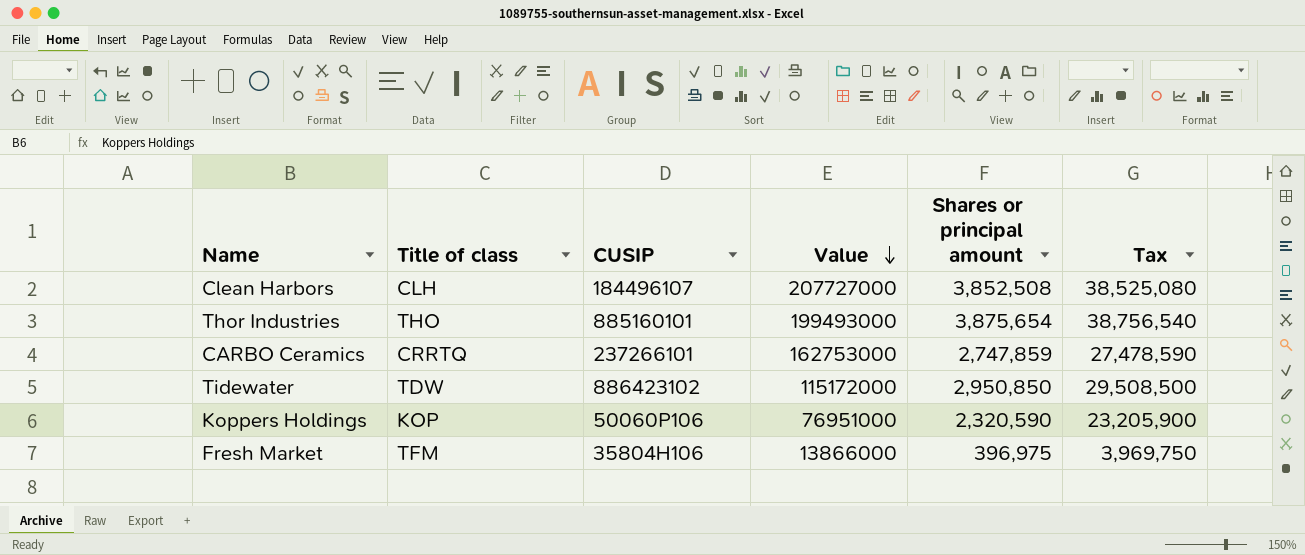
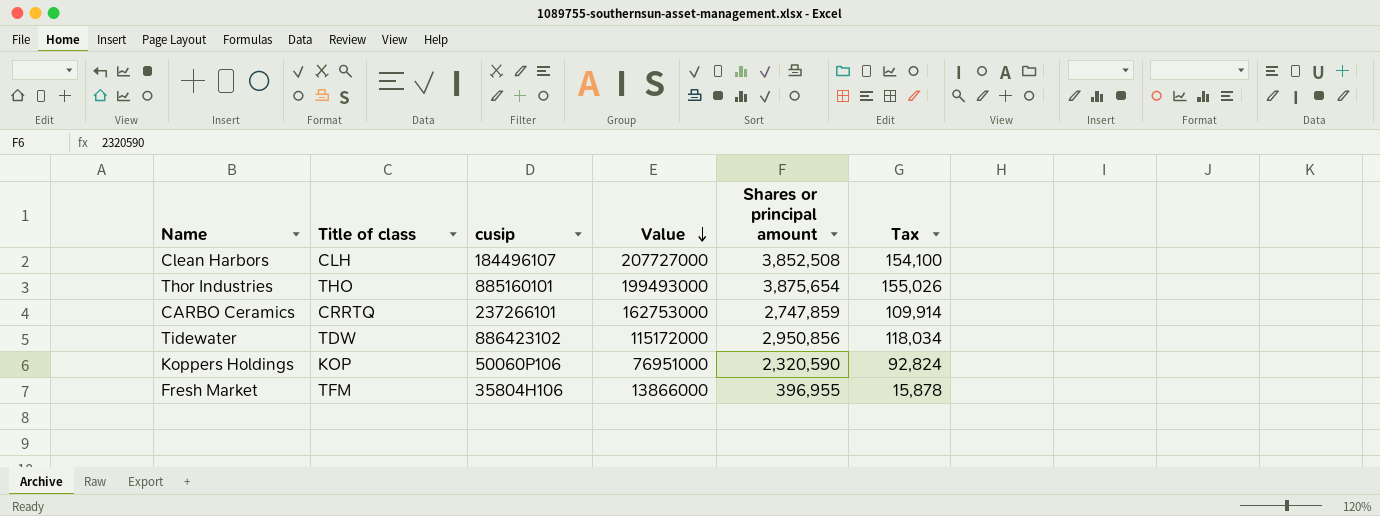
column name: CUSIP -> cusip
column Tax | formula: [Shares or principal amount] * 10 -> [Shares or principal amount] * 0.04
Tidewater | Shares or principal amount: 2,950,850 -> 2,950,856
Fresh Market | Shares or principal amount: 396,975 -> 396,955

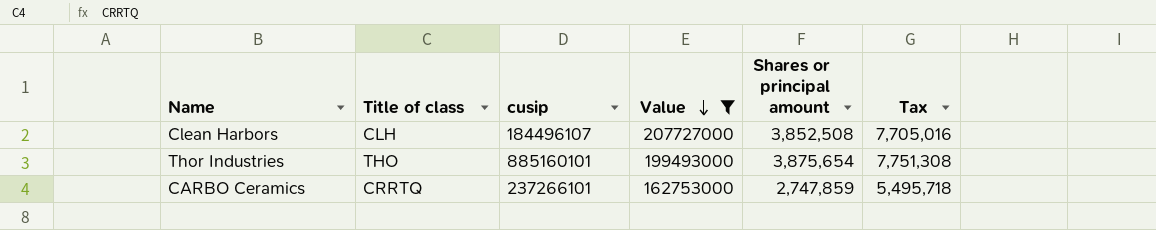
filter: none -> Value >= 162753000
column Tax | formula: [Shares or principal amount] * 0.04 -> [Shares or principal amount] * 2

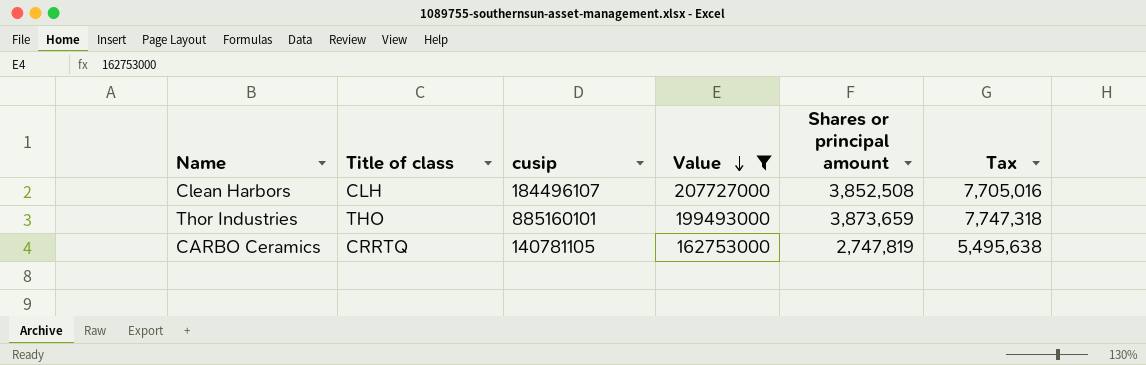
Thor Industries | Shares or principal amount: 3,875,654 -> 3,873,659
Thor Industries | Tax: 7,751,308 -> 7,747,318
CARBO Ceramics | cusip: 237266101 -> 140781105
CARBO Ceramics | Shares or principal amount: 2,747,859 -> 2,747,819
CARBO Ceramics | Tax: 5,495,718 -> 5,495,638

